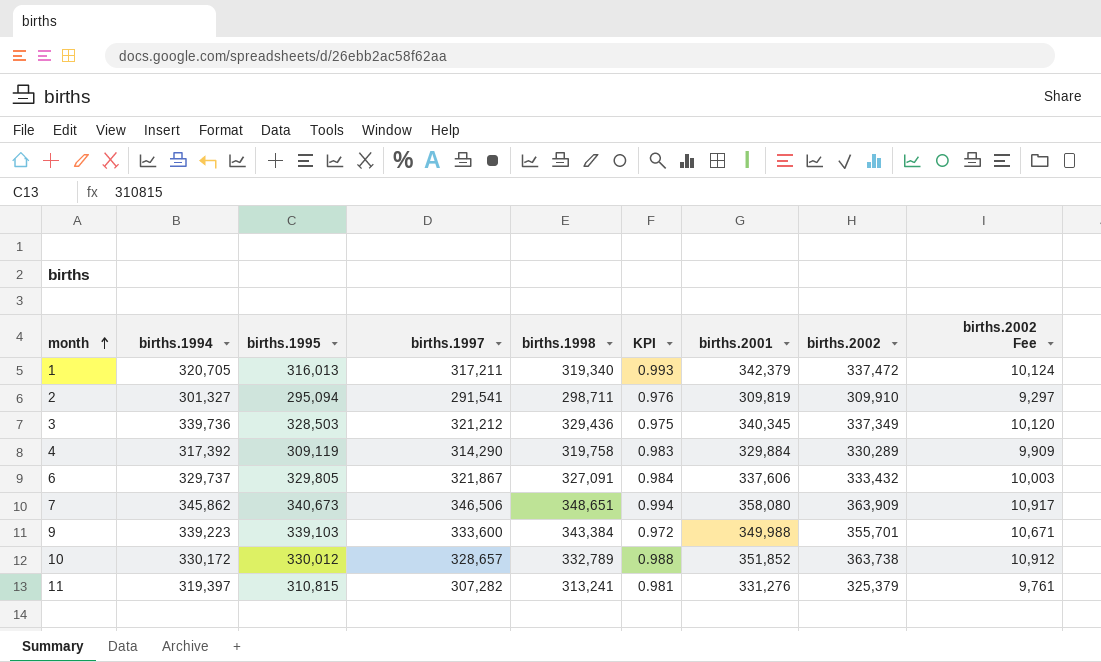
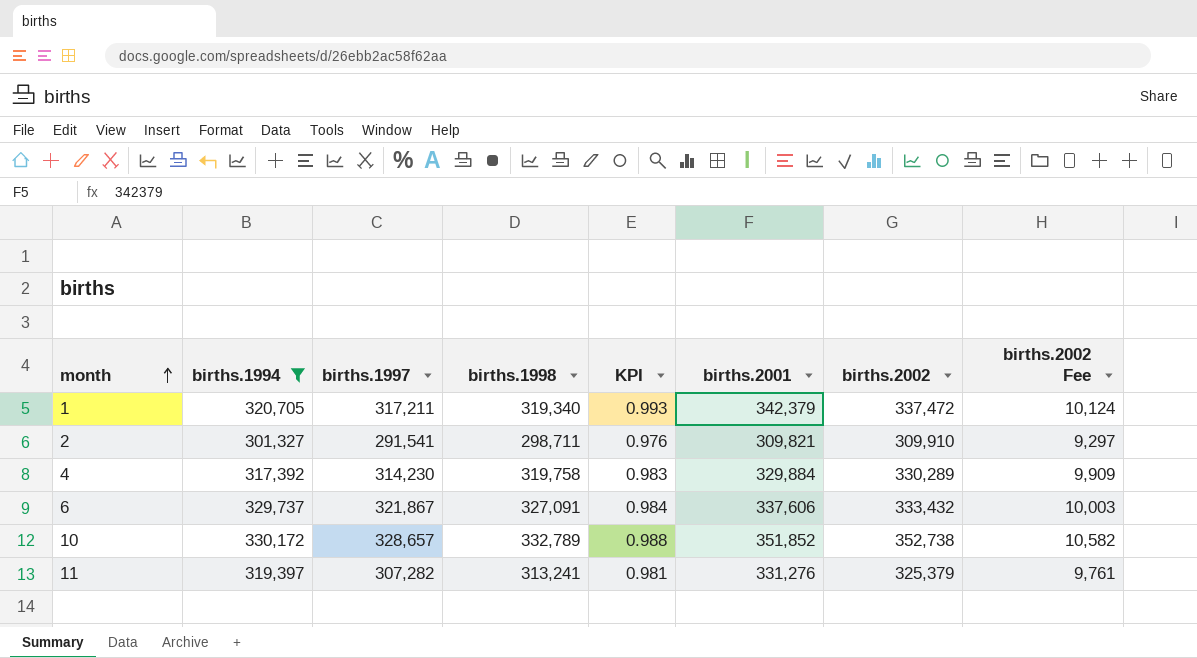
filter: none -> births.1994 <= 330,172
column births.1995 | position: 3 -> none
2 | births.2001: 309,819 -> 309,821
4 | births.1997: 314,290 -> 314,230
10 | births.2002: 363,738 -> 352,738
10 | births.2002 Fee: 10,912 -> 10,582

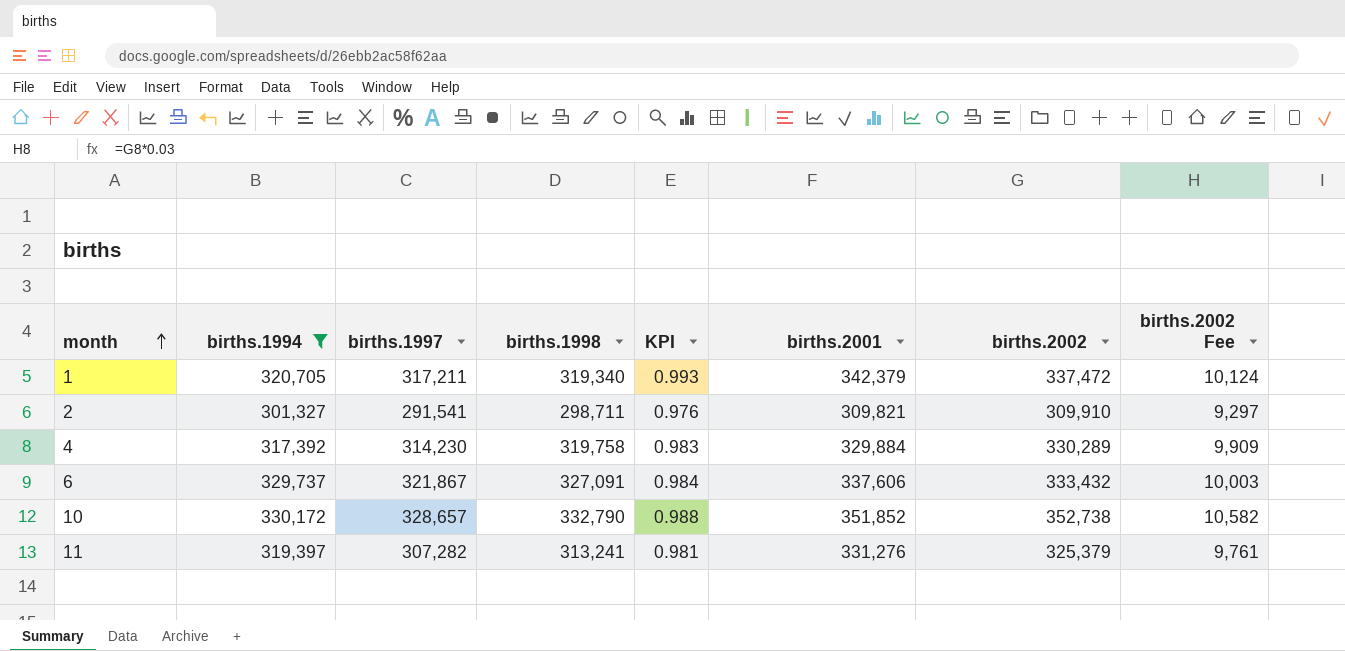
10 | births.1998: 332,789 -> 332,790

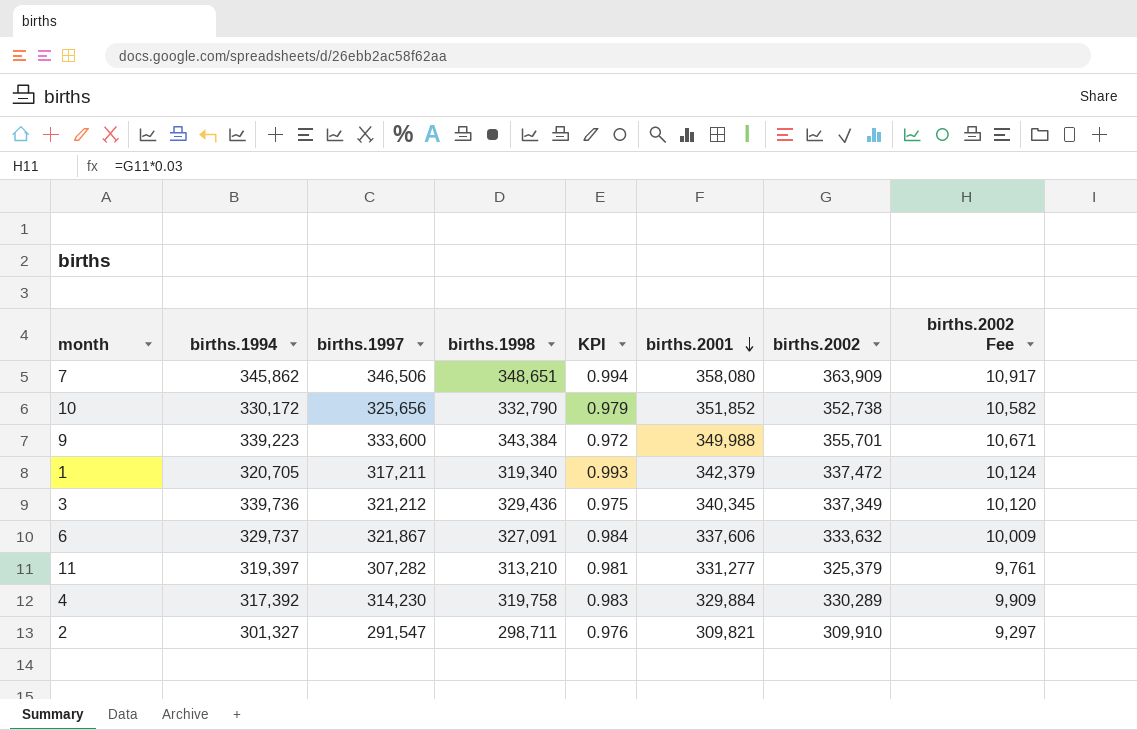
filter: births.1994 <= 330,172 -> none
row order: month ascending -> births.2001 descending
10 | births.1997: 328,657 -> 325,656
10 | KPI: 0.988 -> 0.979
6 | births.2002: 333,432 -> 333,632
6 | births.2002 Fee: 10,003 -> 10,009
11 | births.1998: 313,241 -> 313,210
11 | births.2001: 331,276 -> 331,277
2 | births.1997: 291,541 -> 291,547

